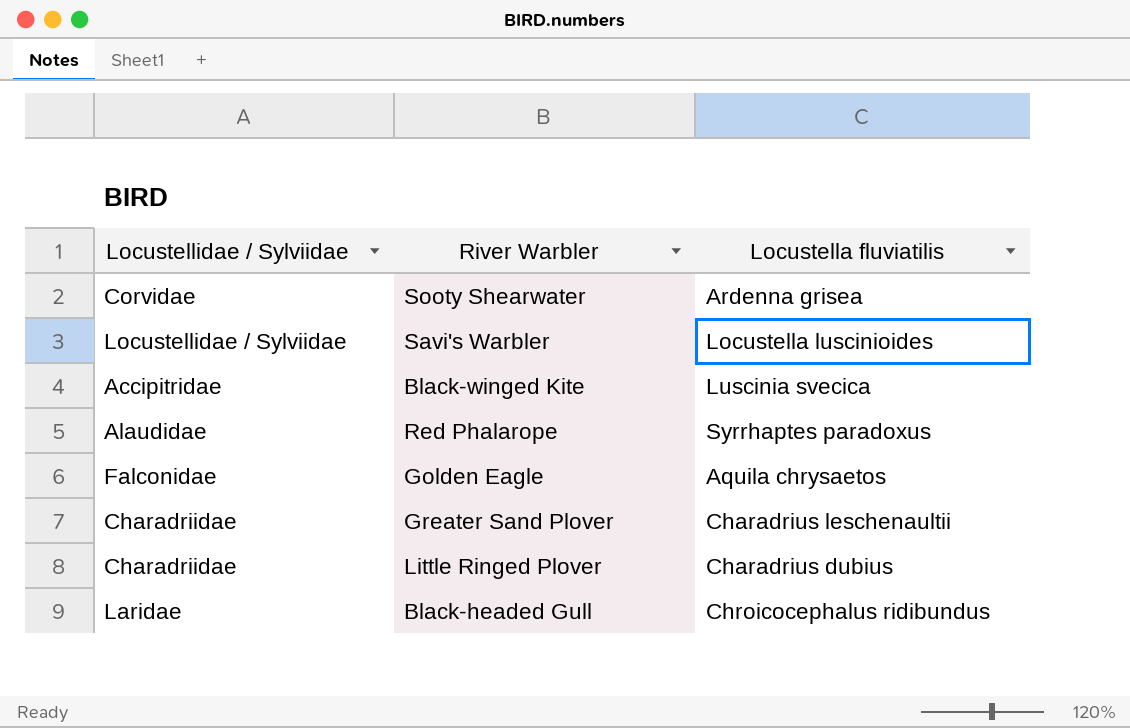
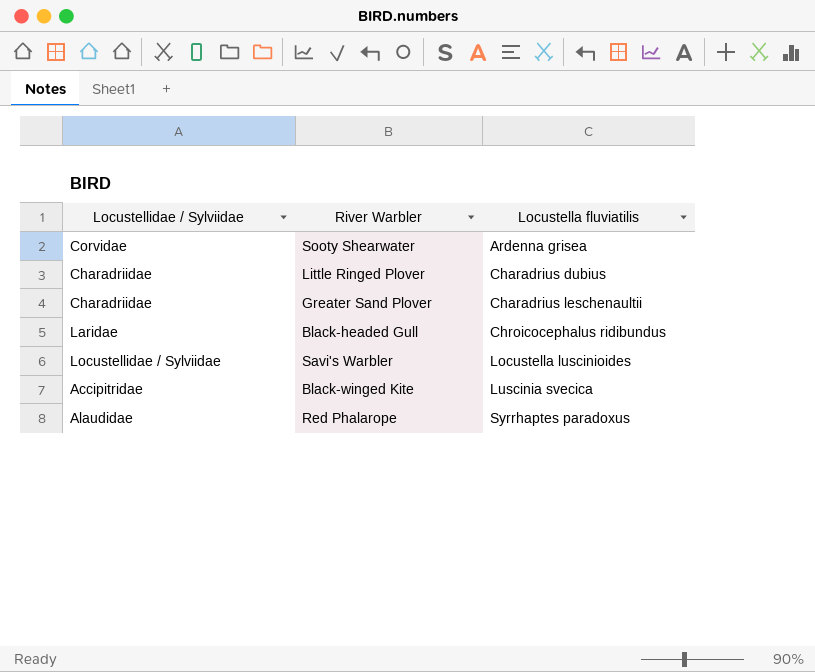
row order: none -> Locustella fluviatilis ascending
row Golden Eagle: Falconidae | Aquila chrysaetos -> none

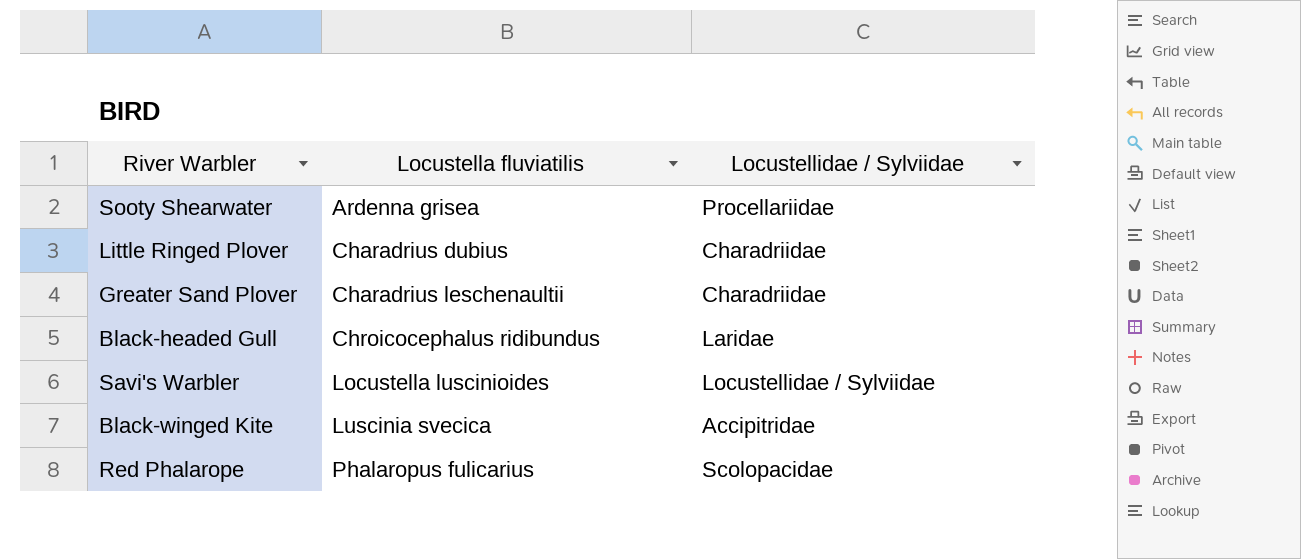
column Locustellidae / Sylviidae | position: 1 -> 3
Sooty Shearwater | Locustellidae / Sylviidae: Corvidae -> Procellariidae
Red Phalarope | Locustella fluviatilis: Syrrhaptes paradoxus -> Phalaropus fulicarius
Red Phalarope | Locustellidae / Sylviidae: Alaudidae -> Scolopacidae

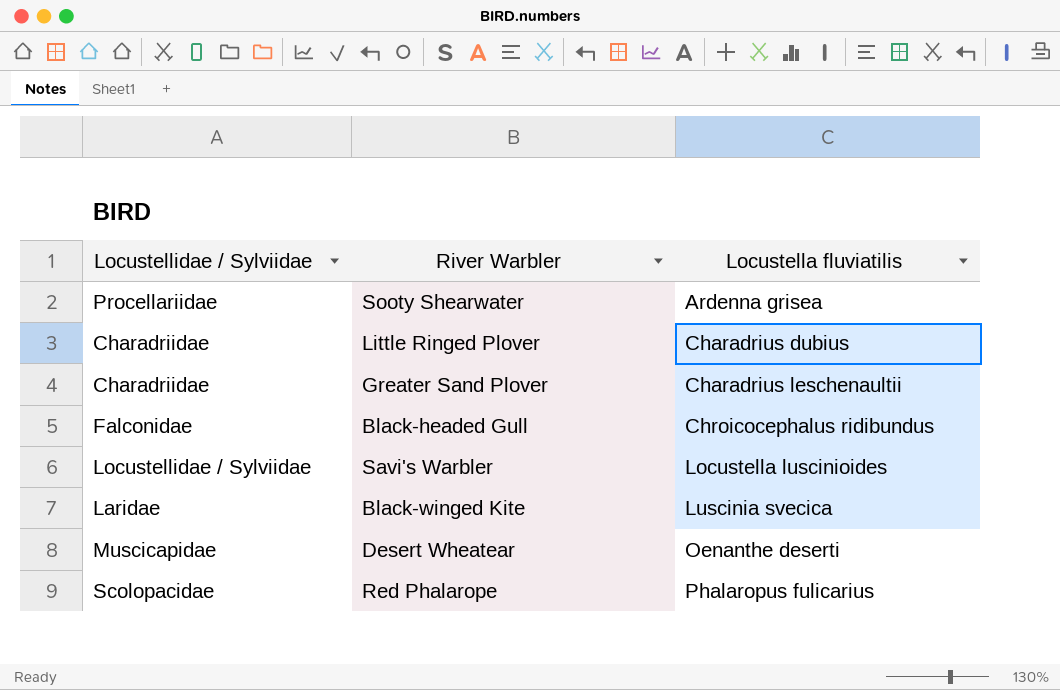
column Locustellidae / Sylviidae | position: 3 -> 1
Black-headed Gull | Locustellidae / Sylviidae: Laridae -> Falconidae
Black-winged Kite | Locustellidae / Sylviidae: Accipitridae -> Laridae
row Desert Wheatear: none -> Muscicapidae | Oenanthe deserti

